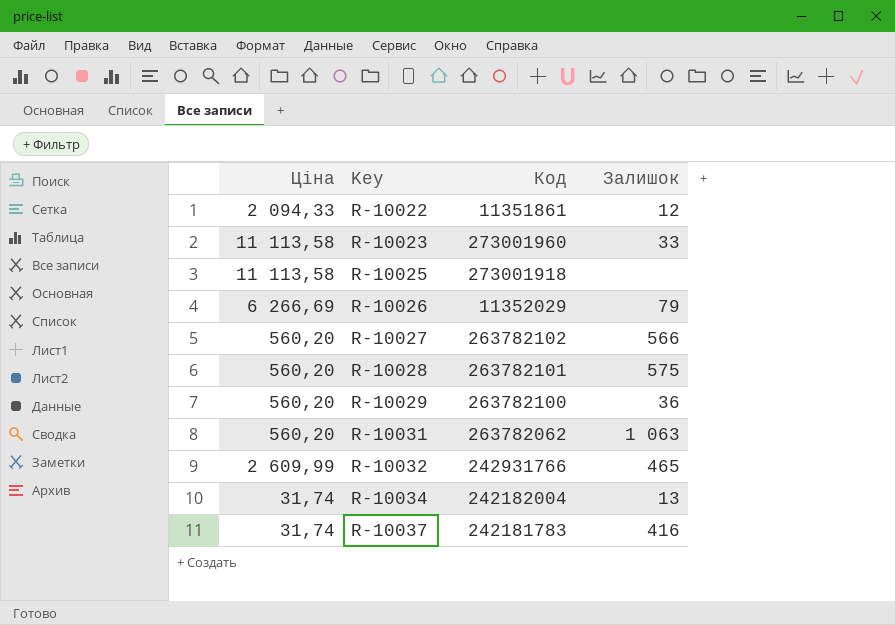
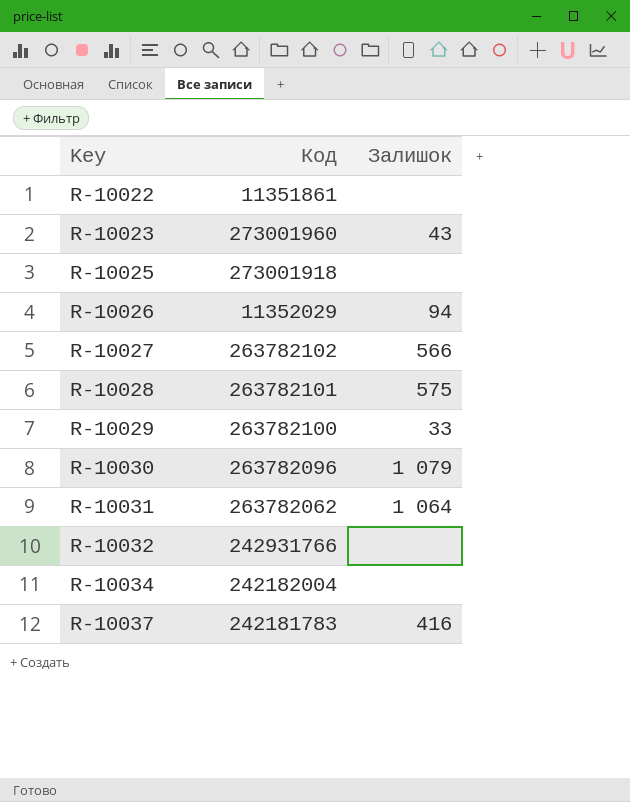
column Ціна | position: 1 -> none
R-10022 | Залишок: 12 -> none
R-10023 | Залишок: 33 -> 43
R-10026 | Залишок: 79 -> 94
R-10029 | Залишок: 36 -> 33
row R-10030: none -> 263782096 | 1 079
R-10031 | Залишок: 1 063 -> 1 064
R-10032 | Залишок: 465 -> none
R-10034 | Залишок: 13 -> none

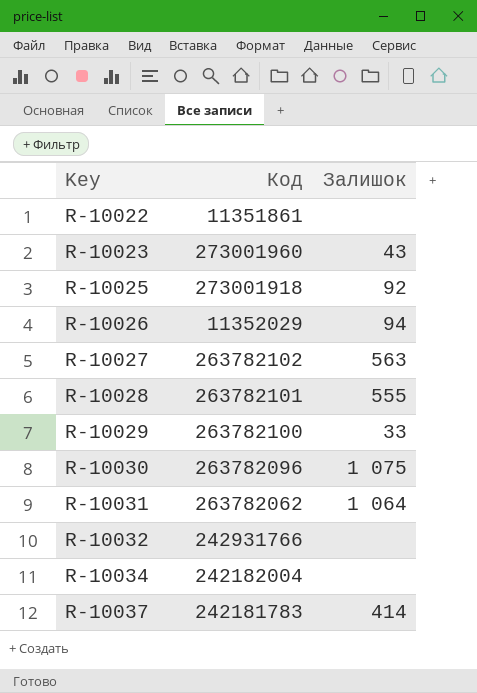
R-10025 | Залишок: none -> 92
R-10027 | Залишок: 566 -> 563
R-10028 | Залишок: 575 -> 555
R-10030 | Залишок: 1 079 -> 1 075
R-10037 | Залишок: 416 -> 414

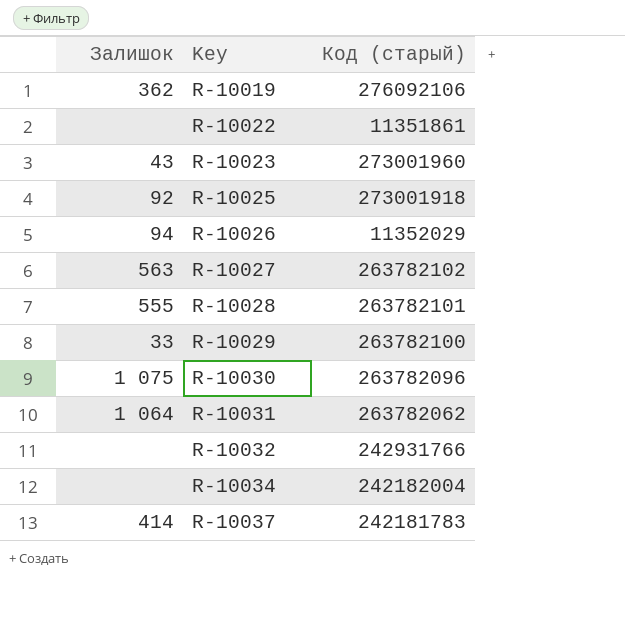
column Залишок | position: 3 -> 1
column name: Код -> Код (старый)
row R-10019: none -> 362 | 276092106

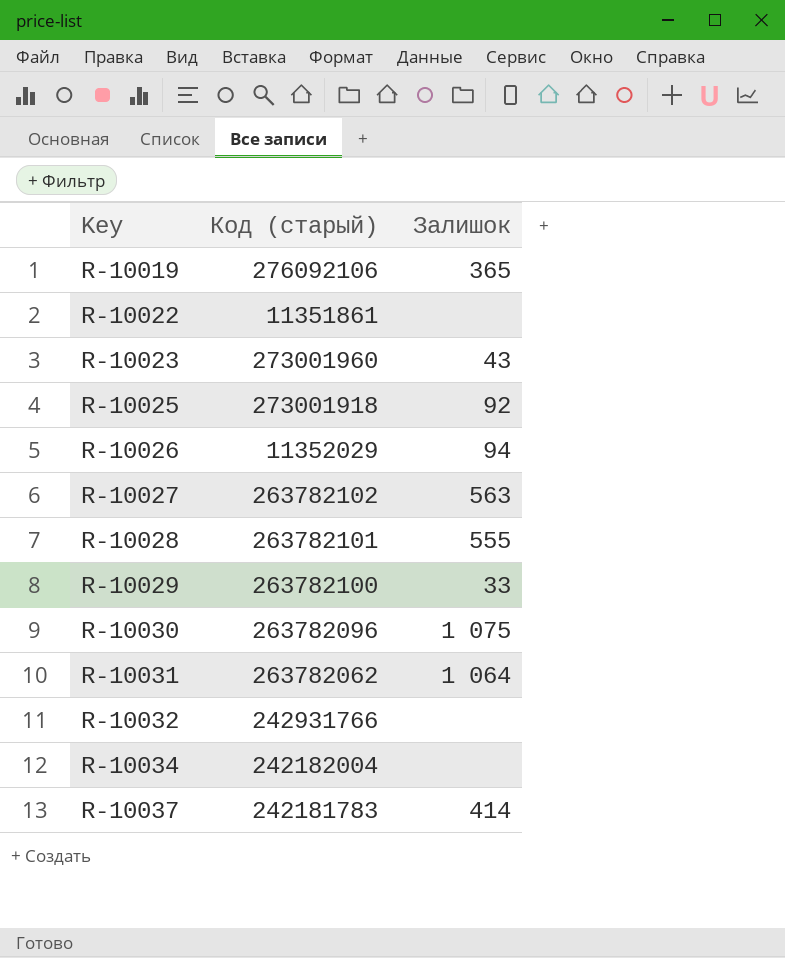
column Залишок | position: 1 -> 3
R-10019 | Залишок: 362 -> 365

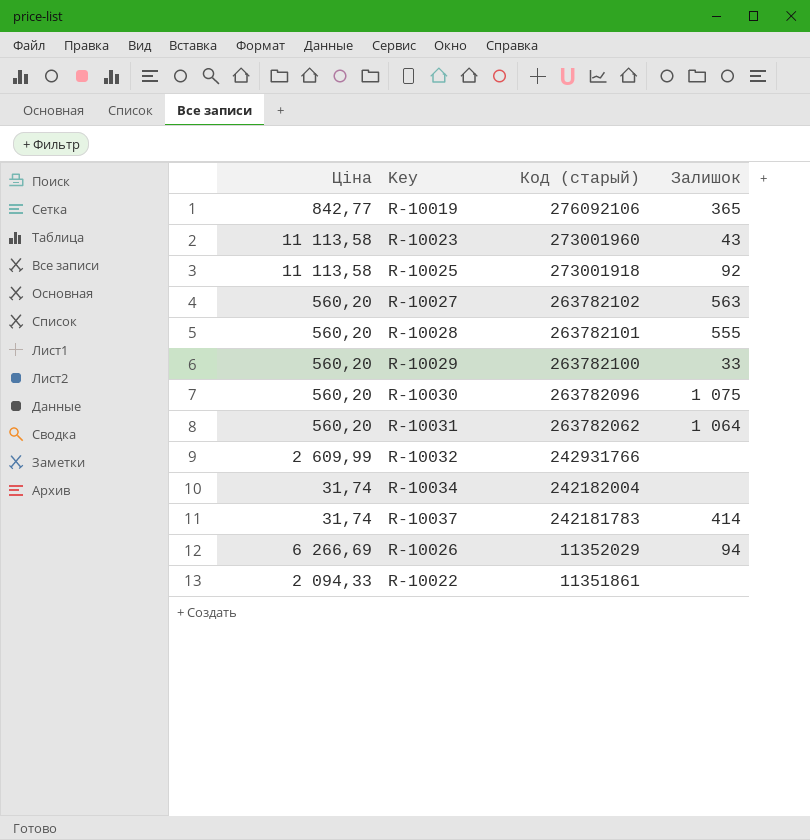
row order: Key ascending -> Код (старый) descending
column Ціна | position: none -> 1

